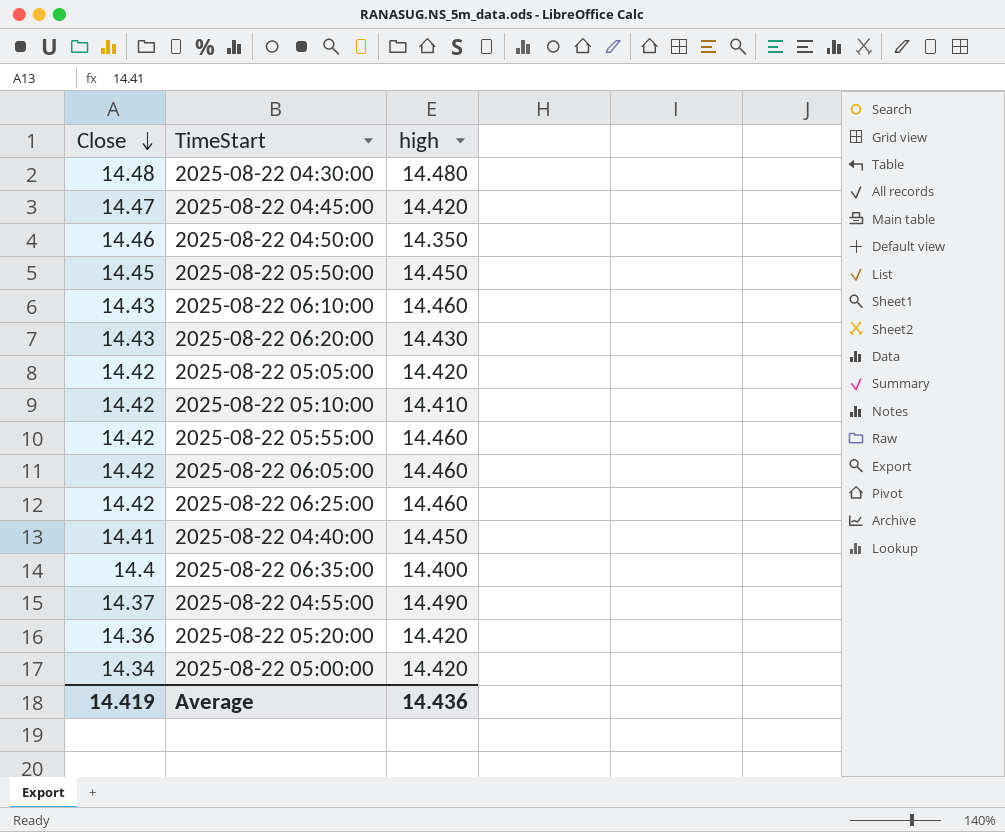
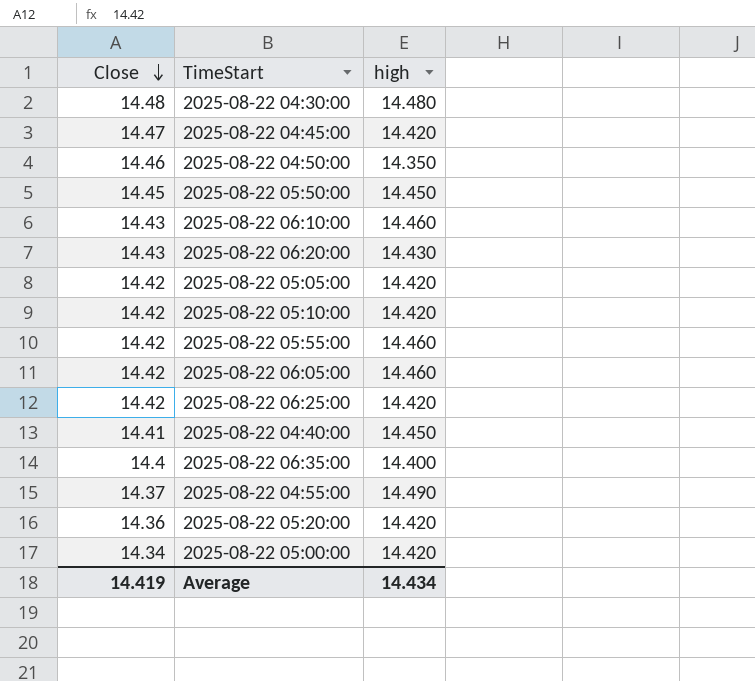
2025-08-22 05:10:00 | high: 14.410 -> 14.420
2025-08-22 06:25:00 | high: 14.460 -> 14.420
Average | high: 14.436 -> 14.434

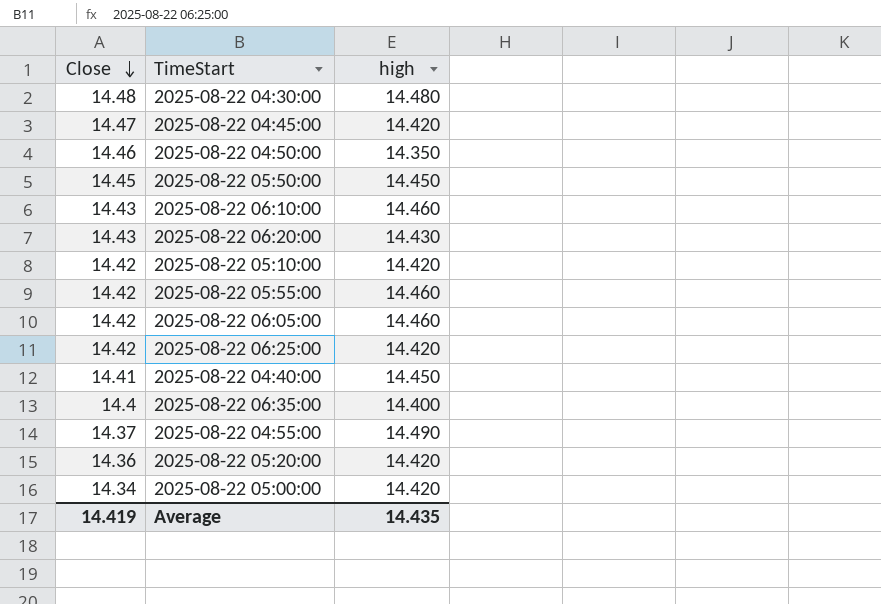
row 2025-08-22 05:05:00: 14.42 | 14.420 -> none
Average | high: 14.434 -> 14.435

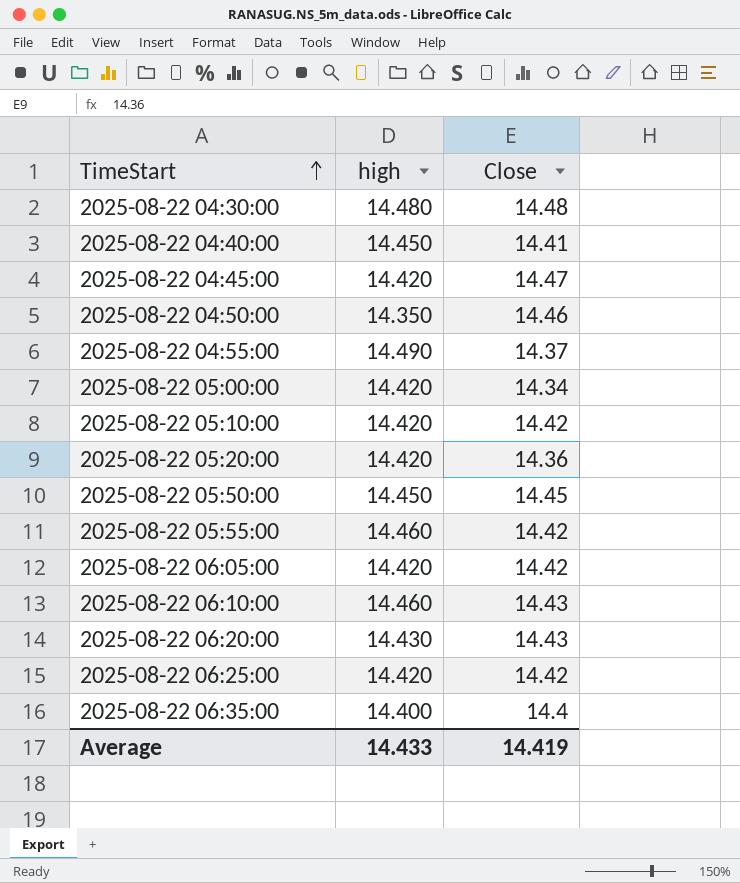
row order: Close descending -> TimeStart ascending
column Close | position: 1 -> 3
2025-08-22 06:05:00 | high: 14.460 -> 14.420
Average | high: 14.435 -> 14.433

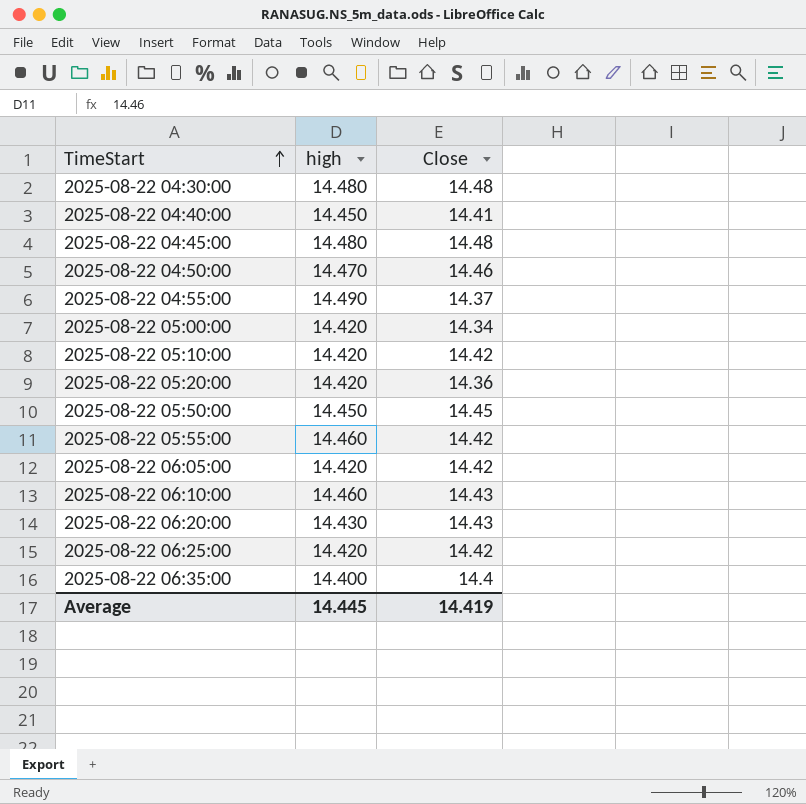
2025-08-22 04:45:00 | high: 14.420 -> 14.480
2025-08-22 04:45:00 | Close: 14.47 -> 14.48
2025-08-22 04:50:00 | high: 14.350 -> 14.470
Average | high: 14.433 -> 14.445

